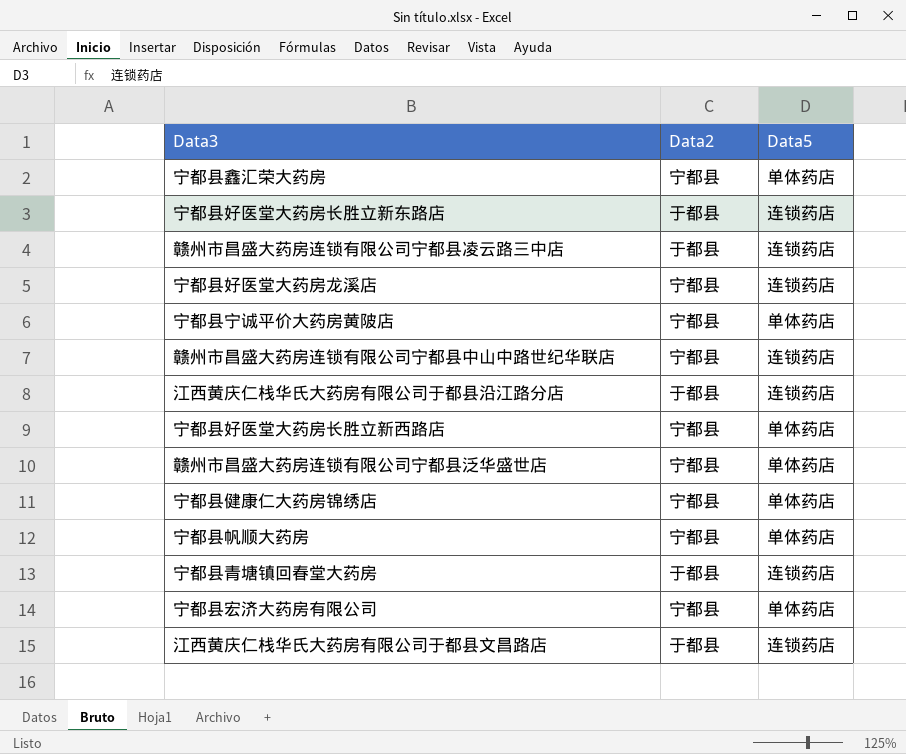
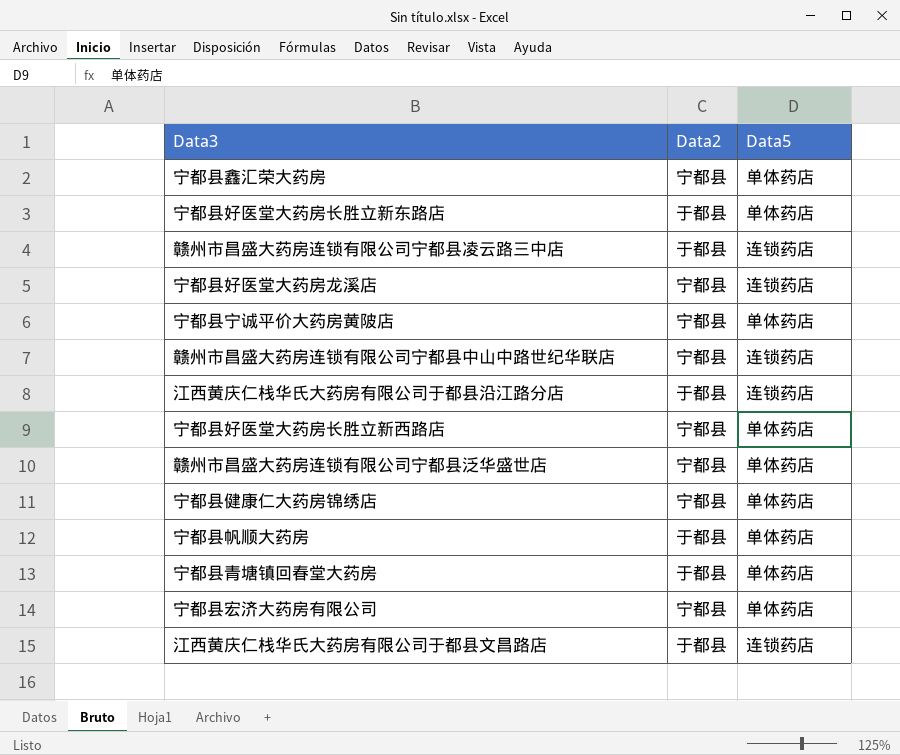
宁都县好医堂大药房长胜立新东路店 | Data5: 连锁药店 -> 单体药店
宁都县帆顺大药房 | Data2: 宁都县 -> 于都县
宁都县青塘镇回春堂大药房 | Data5: 连锁药店 -> 单体药店

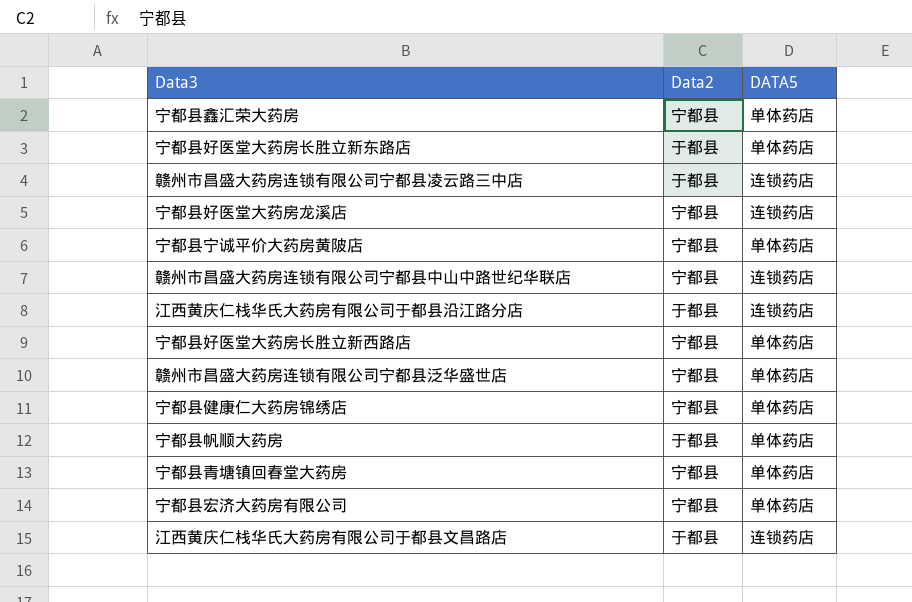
column name: Data5 -> DATA5
宁都县青塘镇回春堂大药房 | Data2: 于都县 -> 宁都县

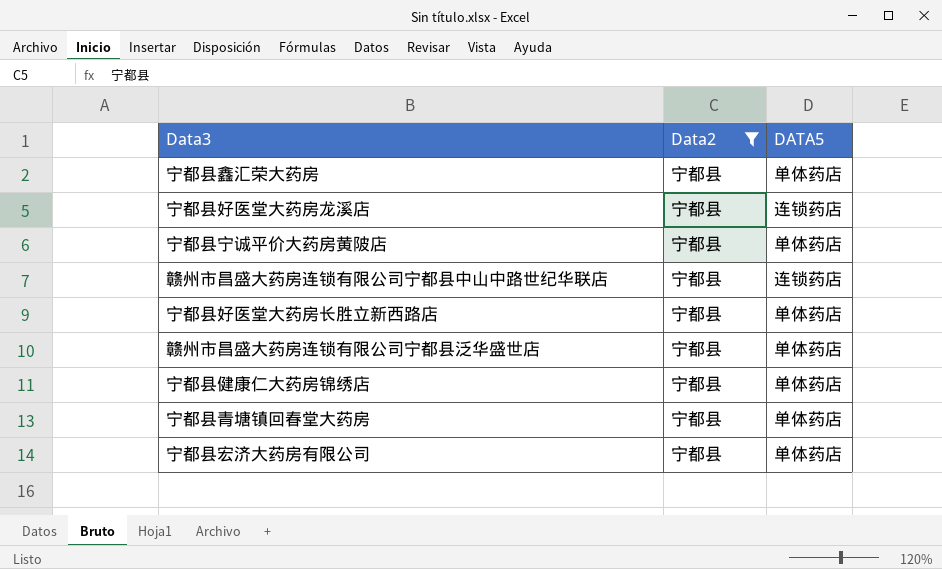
filter: none -> Data2 = 宁都县

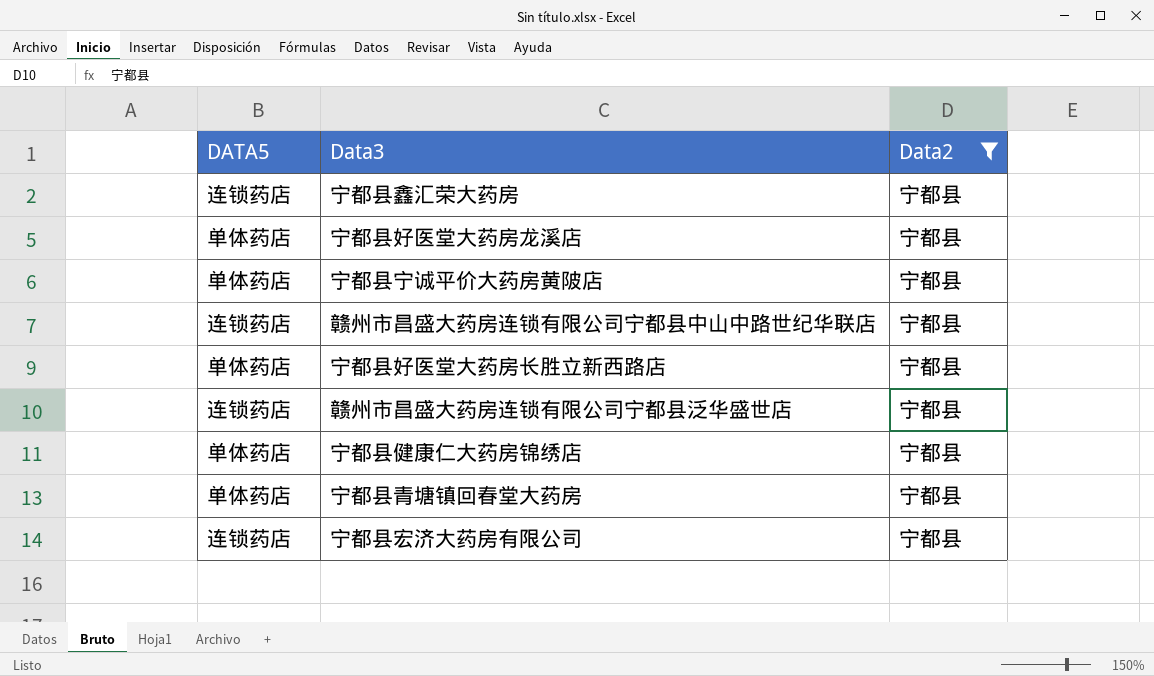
column DATA5 | position: 3 -> 1
宁都县鑫汇荣大药房 | DATA5: 单体药店 -> 连锁药店
宁都县好医堂大药房龙溪店 | DATA5: 连锁药店 -> 单体药店
赣州市昌盛大药房连锁有限公司宁都县泛华盛世店 | DATA5: 单体药店 -> 连锁药店
宁都县宏济大药房有限公司 | DATA5: 单体药店 -> 连锁药店

